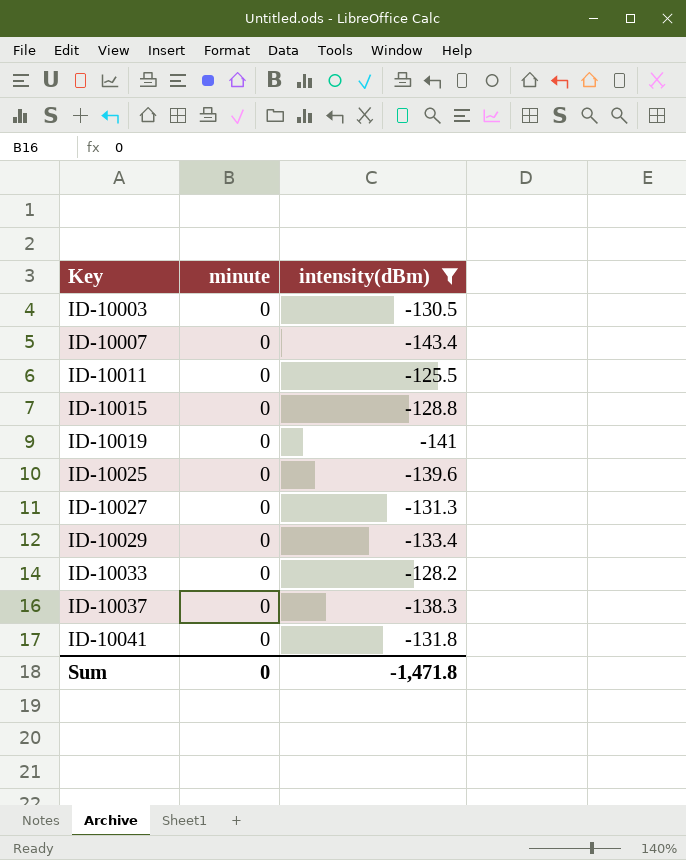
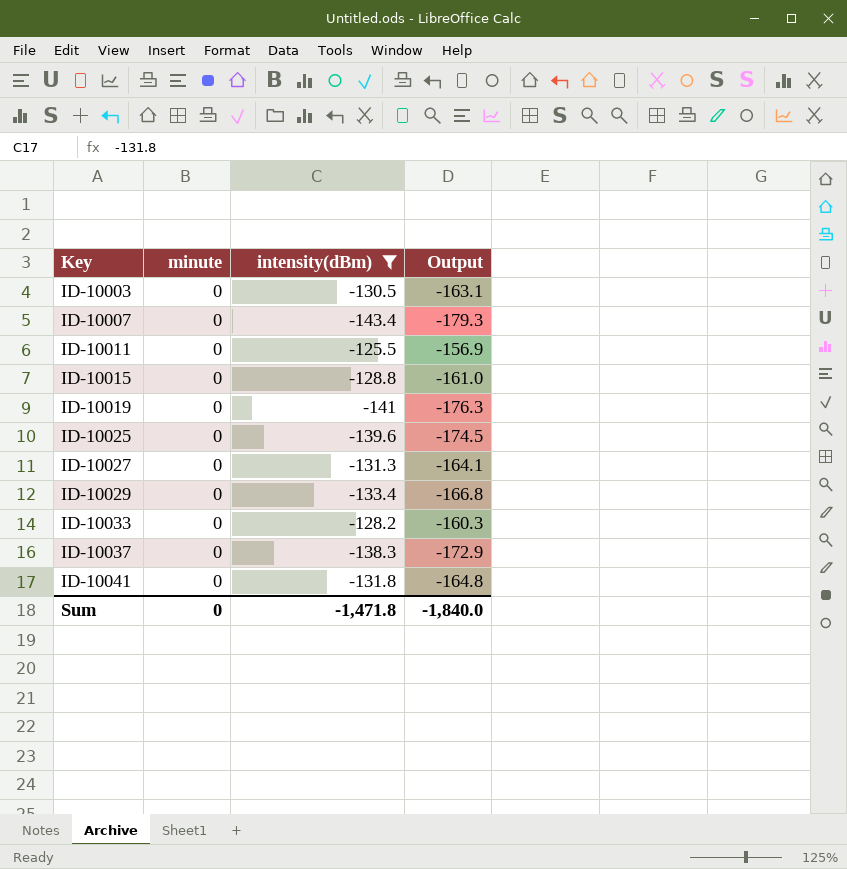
column Output | formula: none -> [intensity(dBm)] * 1.25

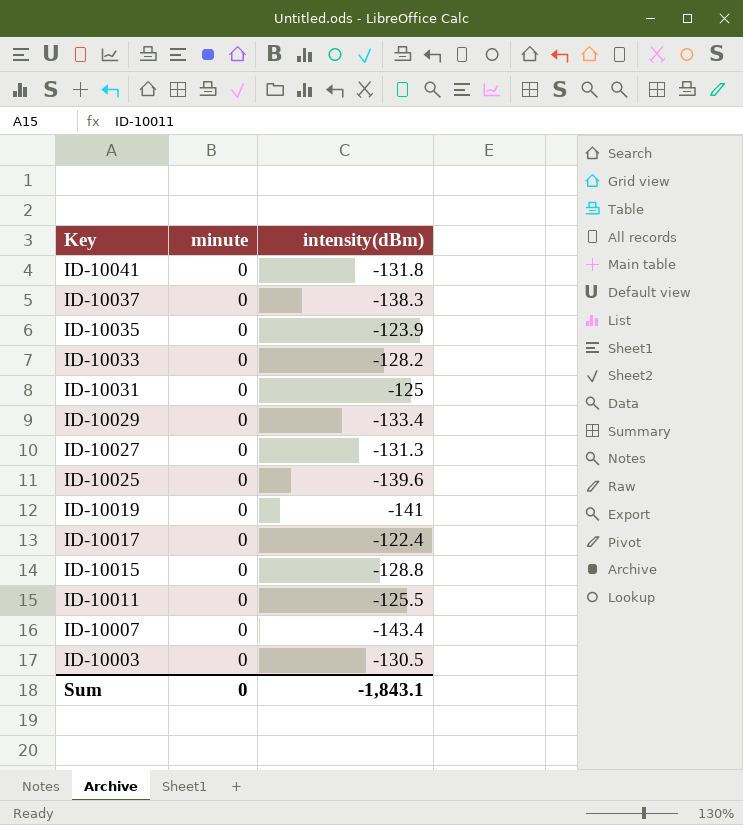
filter: intensity(dBm) <= -125.5 -> none
row order: Key ascending -> Key descending
column Output | formula: [intensity(dBm)] * 1.25 -> none
Sum | intensity(dBm): -1,471.8 -> -1,843.1

